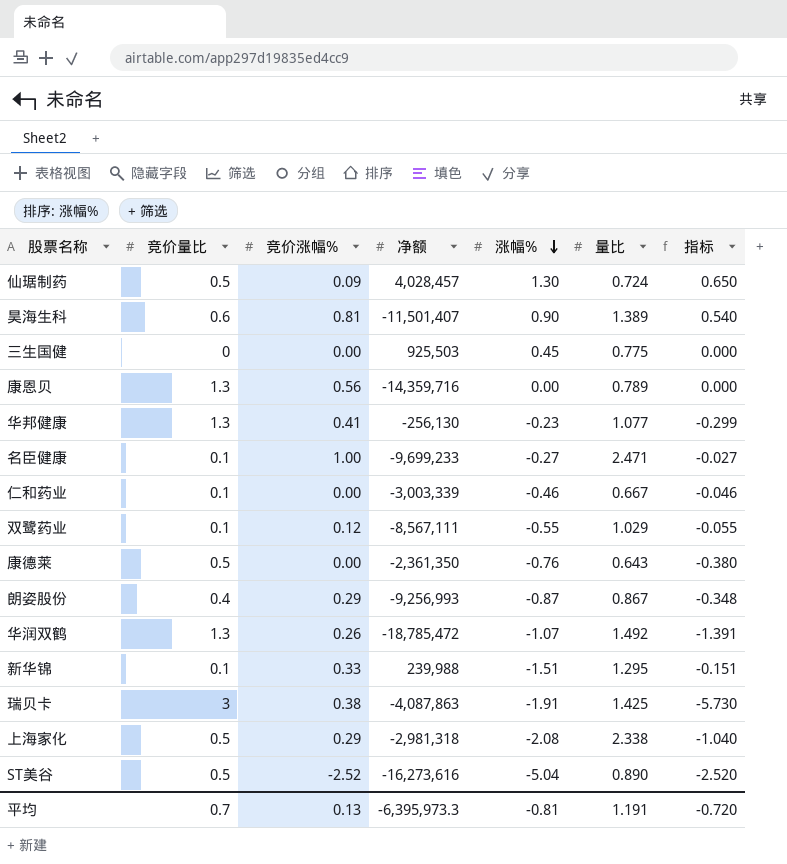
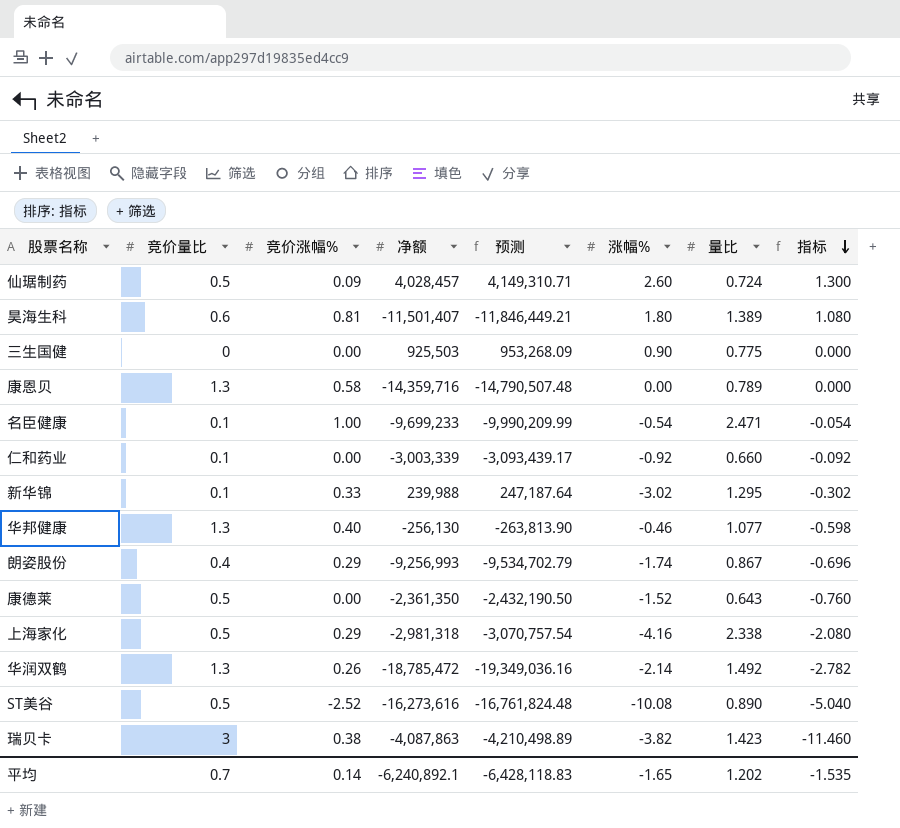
row order: 涨幅% descending -> 指标 descending
column 预测 | formula: none -> [净额] * 1.03
row 双鹭药业: 0.1 | 0.12 | -8,567,111 | -0.55 | 1.029 | -0.055 -> none
仙琚制药 | 涨幅%: 1.30 -> 2.60
仙琚制药 | 指标: 0.650 -> 1.300
昊海生科 | 涨幅%: 0.90 -> 1.80
昊海生科 | 指标: 0.540 -> 1.080
三生国健 | 涨幅%: 0.45 -> 0.90
康恩贝 | 竞价涨幅%: 0.56 -> 0.58
名臣健康 | 涨幅%: -0.27 -> -0.54
名臣健康 | 指标: -0.027 -> -0.054
仁和药业 | 涨幅%: -0.46 -> -0.92
仁和药业 | 量比: 0.667 -> 0.660
仁和药业 | 指标: -0.046 -> -0.092
新华锦 | 涨幅%: -1.51 -> -3.02
新华锦 | 指标: -0.151 -> -0.302
华邦健康 | 竞价涨幅%: 0.41 -> 0.40
华邦健康 | 涨幅%: -0.23 -> -0.46
华邦健康 | 指标: -0.299 -> -0.598
朗姿股份 | 涨幅%: -0.87 -> -1.74
朗姿股份 | 指标: -0.348 -> -0.696
康德莱 | 涨幅%: -0.76 -> -1.52
康德莱 | 指标: -0.380 -> -0.760
上海家化 | 涨幅%: -2.08 -> -4.16
上海家化 | 指标: -1.040 -> -2.080
华润双鹤 | 涨幅%: -1.07 -> -2.14
华润双鹤 | 指标: -1.391 -> -2.782
ST美谷 | 涨幅%: -5.04 -> -10.08
ST美谷 | 指标: -2.520 -> -5.040
瑞贝卡 | 涨幅%: -1.91 -> -3.82
瑞贝卡 | 量比: 1.425 -> 1.423
瑞贝卡 | 指标: -5.730 -> -11.460
平均 | 竞价涨幅%: 0.13 -> 0.14
平均 | 净额: -6,395,973.3 -> -6,240,892.1
平均 | 涨幅%: -0.81 -> -1.65
平均 | 量比: 1.191 -> 1.202
平均 | 指标: -0.720 -> -1.535

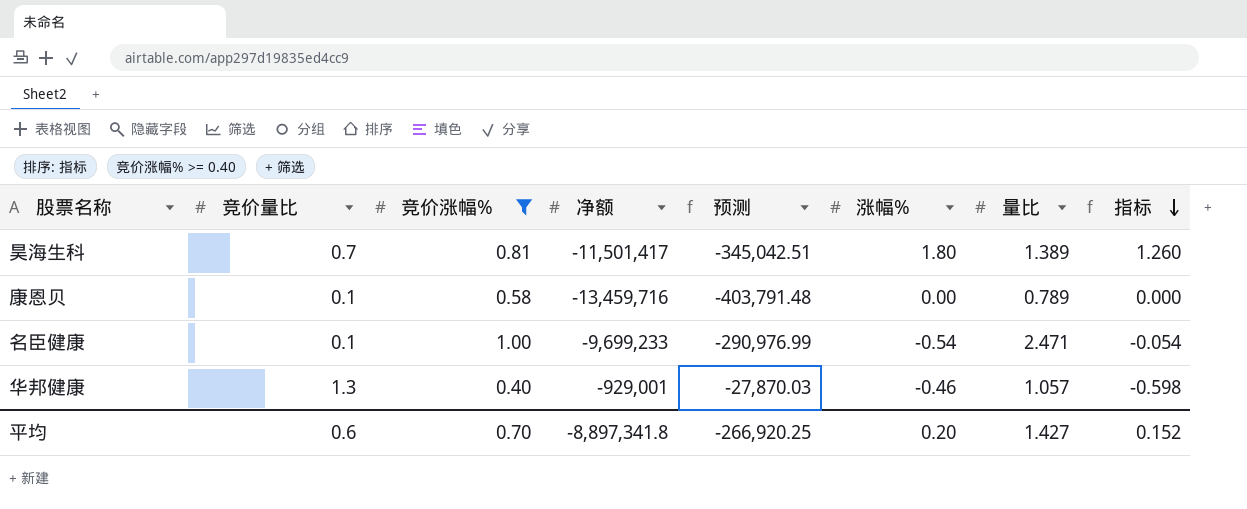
filter: none -> 竞价涨幅% >= 0.40
column 预测 | formula: [净额] * 1.03 -> [净额] * 0.03
昊海生科 | 竞价量比: 0.6 -> 0.7
昊海生科 | 净额: -11,501,407 -> -11,501,417
昊海生科 | 指标: 1.080 -> 1.260
康恩贝 | 竞价量比: 1.3 -> 0.1
康恩贝 | 净额: -14,359,716 -> -13,459,716
华邦健康 | 净额: -256,130 -> -929,001
华邦健康 | 量比: 1.077 -> 1.057
平均 | 竞价量比: 0.7 -> 0.6
平均 | 竞价涨幅%: 0.14 -> 0.70
平均 | 净额: -6,240,892.1 -> -8,897,341.8
平均 | 预测: -6,428,118.83 -> -266,920.25
平均 | 涨幅%: -1.65 -> 0.20
平均 | 量比: 1.202 -> 1.427
平均 | 指标: -1.535 -> 0.152

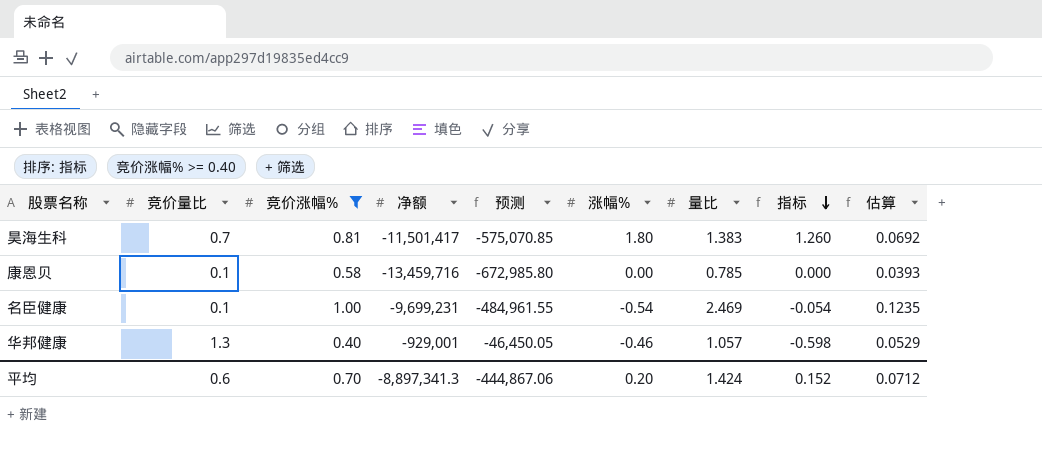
column 预测 | formula: [净额] * 0.03 -> [净额] * 0.05
column 估算 | formula: none -> [量比] * 0.05
昊海生科 | 量比: 1.389 -> 1.383
康恩贝 | 量比: 0.789 -> 0.785
名臣健康 | 净额: -9,699,233 -> -9,699,231
名臣健康 | 量比: 2.471 -> 2.469
平均 | 净额: -8,897,341.8 -> -8,897,341.3
平均 | 预测: -266,920.25 -> -444,867.06
平均 | 量比: 1.427 -> 1.424

